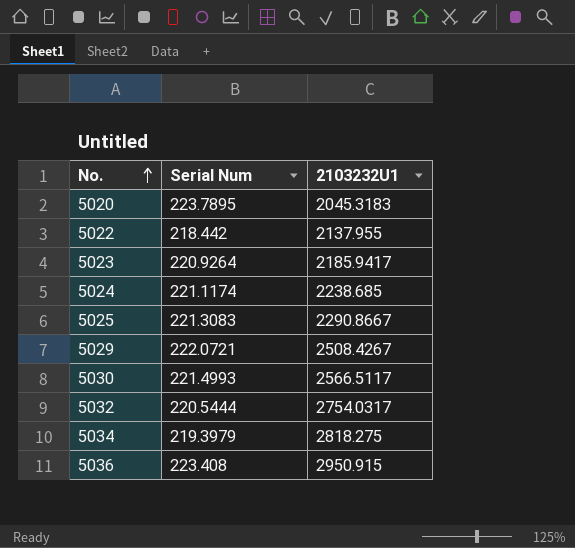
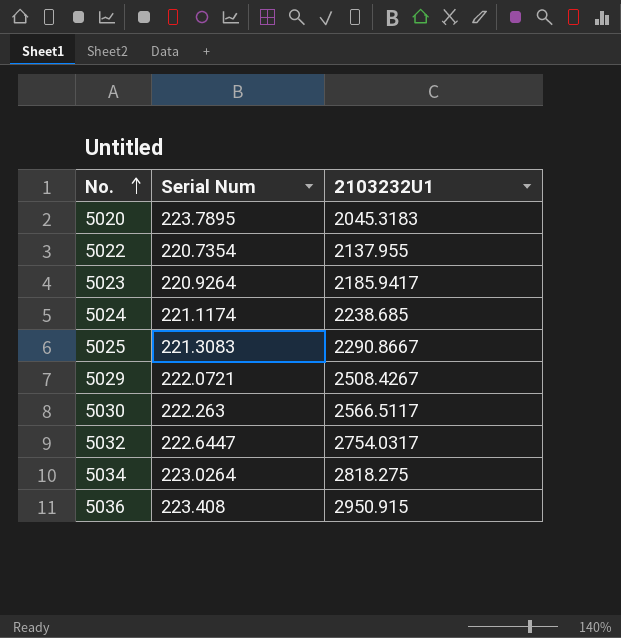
5022 | Serial Num: 218.442 -> 220.7354
5030 | Serial Num: 221.4993 -> 222.263
5032 | Serial Num: 220.5444 -> 222.6447
5034 | Serial Num: 219.3979 -> 223.0264

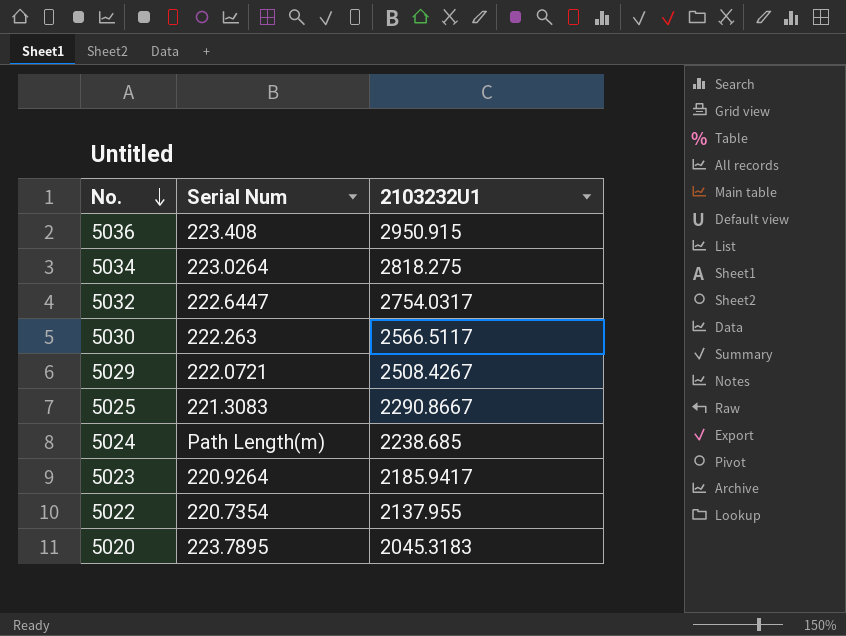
row order: No. ascending -> No. descending
5024 | Serial Num: 221.1174 -> Path Length(m)

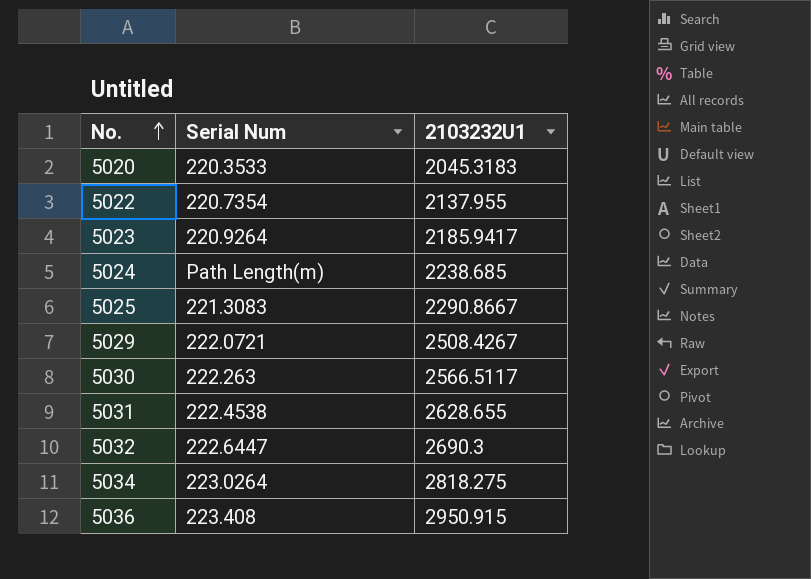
row order: No. descending -> No. ascending
5020 | Serial Num: 223.7895 -> 220.3533
row 5031: none -> 222.4538 | 2628.655
5032 | 2103232U1: 2754.0317 -> 2690.3

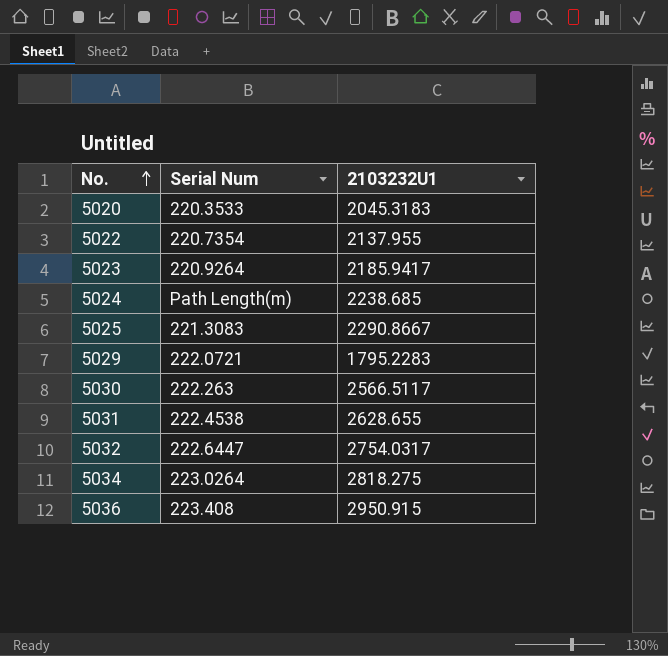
5029 | 2103232U1: 2508.4267 -> 1795.2283
5032 | 2103232U1: 2690.3 -> 2754.0317

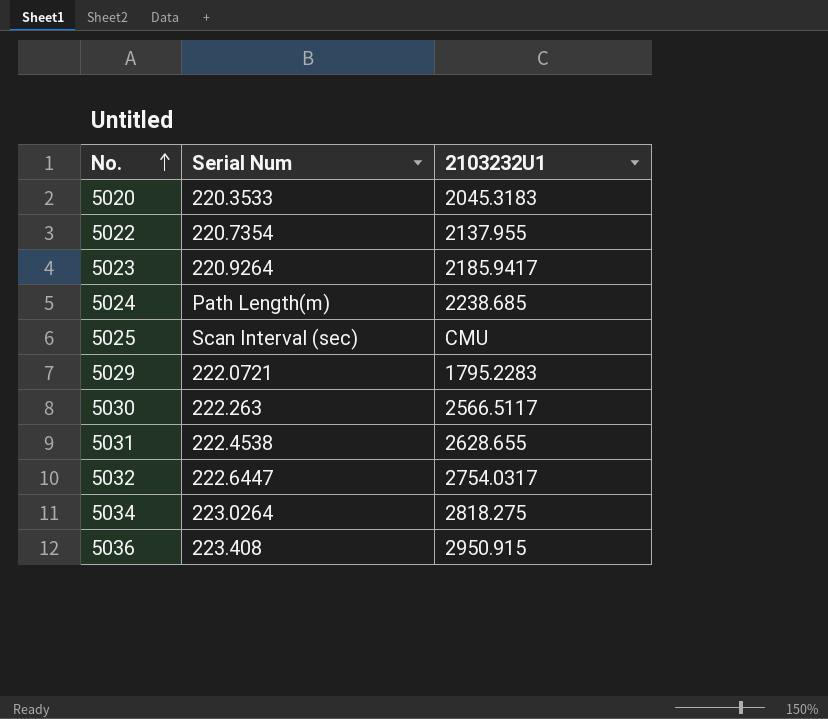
5025 | Serial Num: 221.3083 -> Scan Interval (sec)
5025 | 2103232U1: 2290.8667 -> CMU

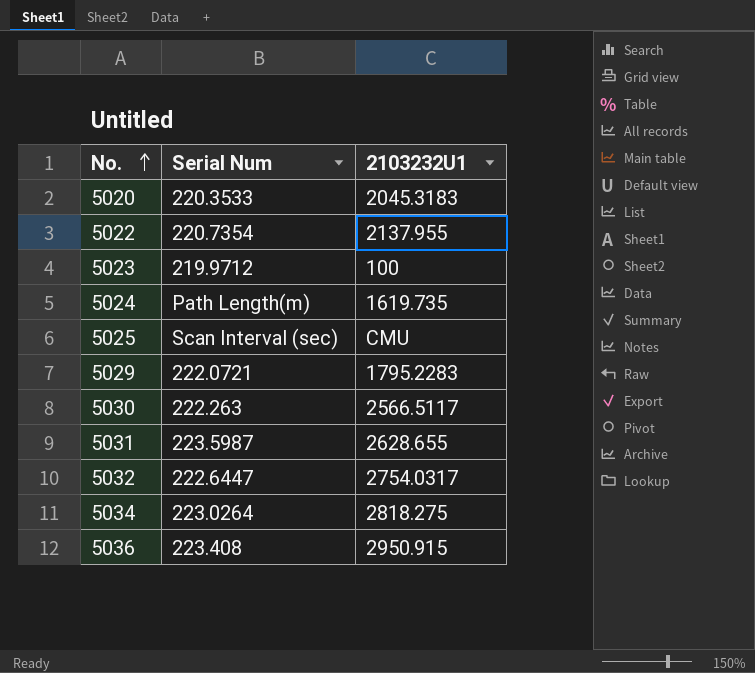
5023 | Serial Num: 220.9264 -> 219.9712
5023 | 2103232U1: 2185.9417 -> 100
5024 | 2103232U1: 2238.685 -> 1619.735
5031 | Serial Num: 222.4538 -> 223.5987

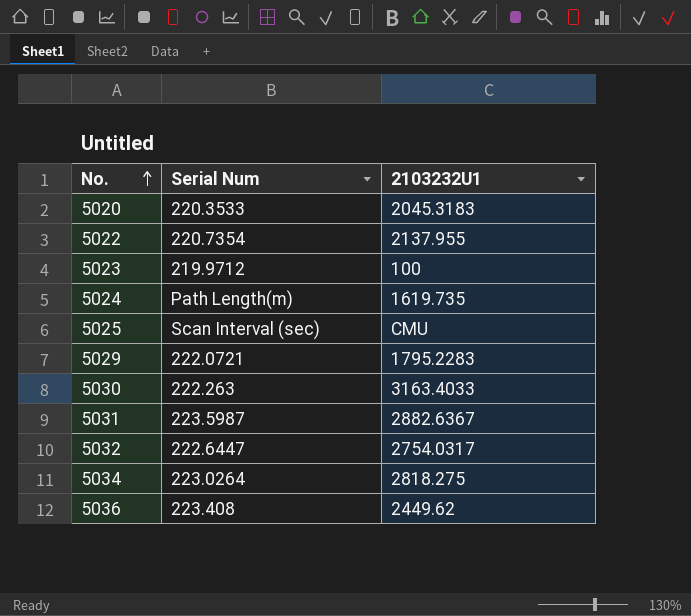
5030 | 2103232U1: 2566.5117 -> 3163.4033
5031 | 2103232U1: 2628.655 -> 2882.6367
5036 | 2103232U1: 2950.915 -> 2449.62

